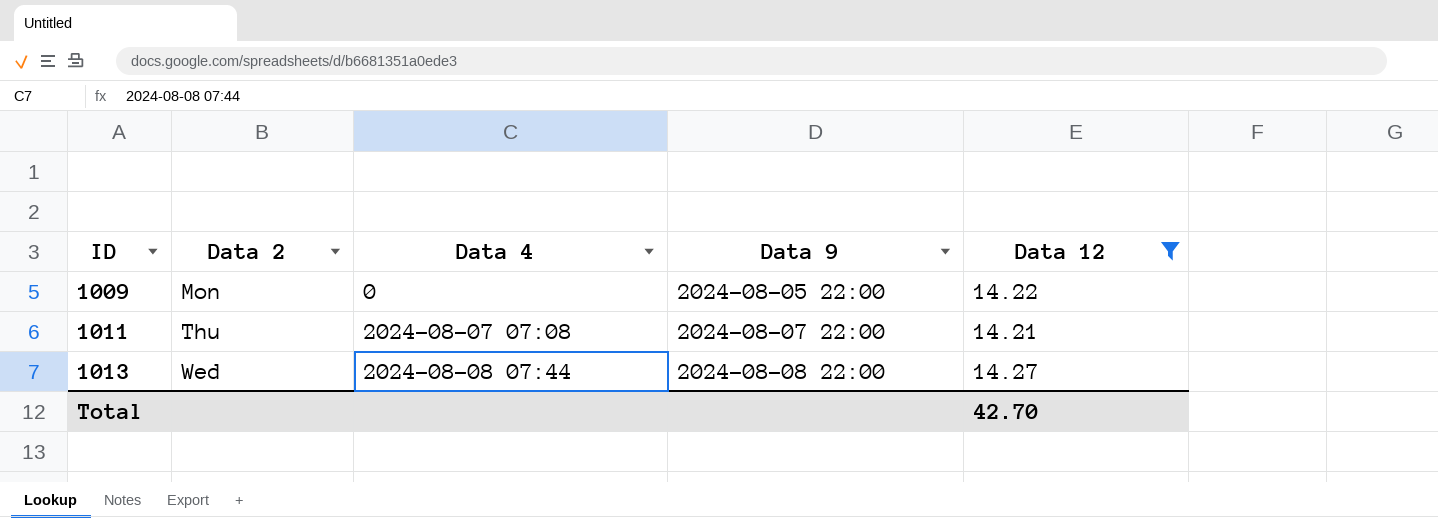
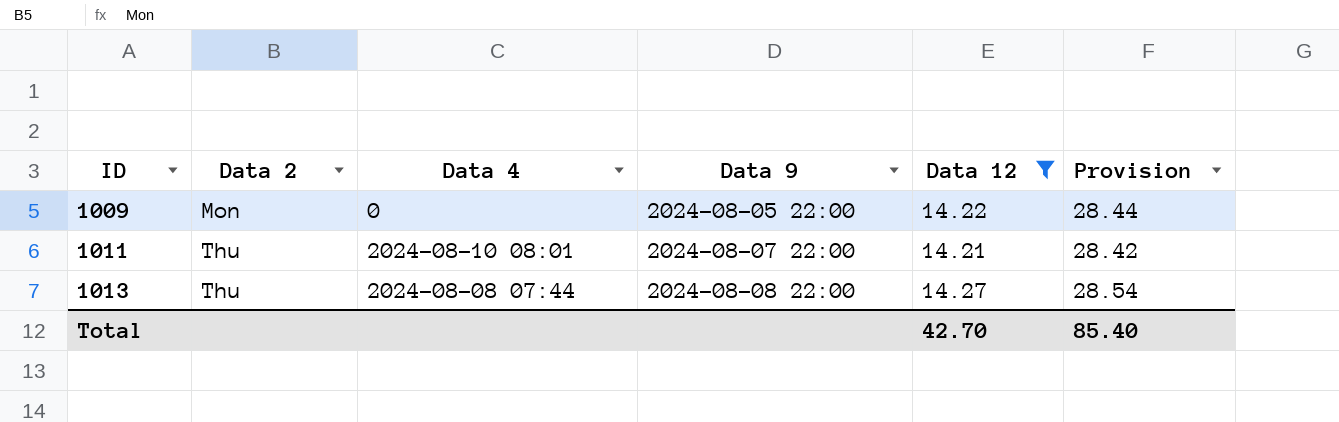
column Provision | formula: none -> [Data 12] * 2
1011 | Data 4: 2024-08-07 07:08 -> 2024-08-10 08:01
1013 | Data 2: Wed -> Thu

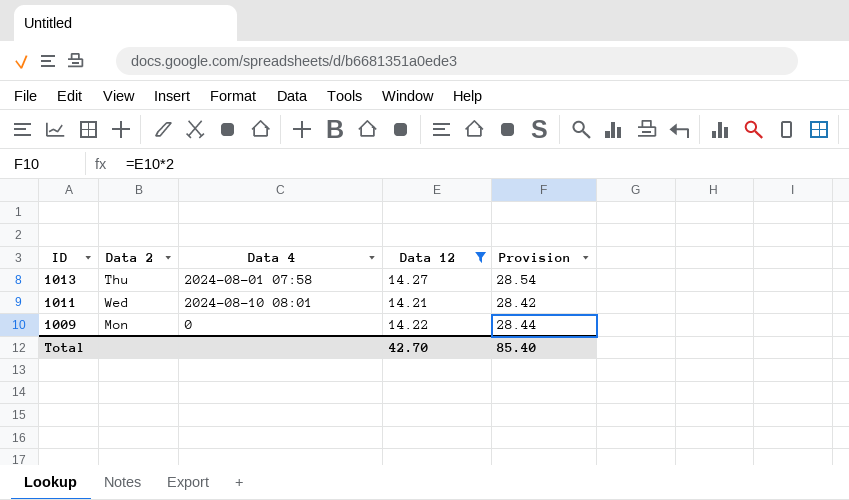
row order: ID ascending -> ID descending
column Data 9 | position: 4 -> none
1013 | Data 4: 2024-08-08 07:44 -> 2024-08-01 07:58
1011 | Data 2: Thu -> Wed

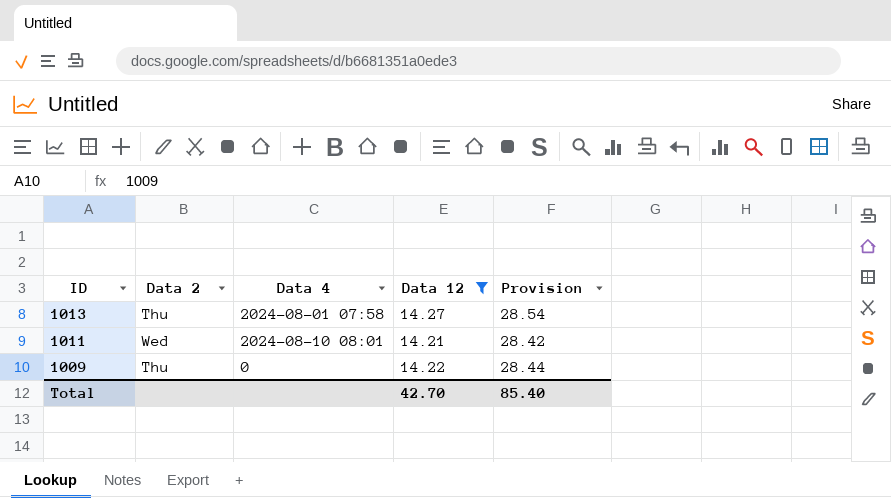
1009 | Data 2: Mon -> Thu

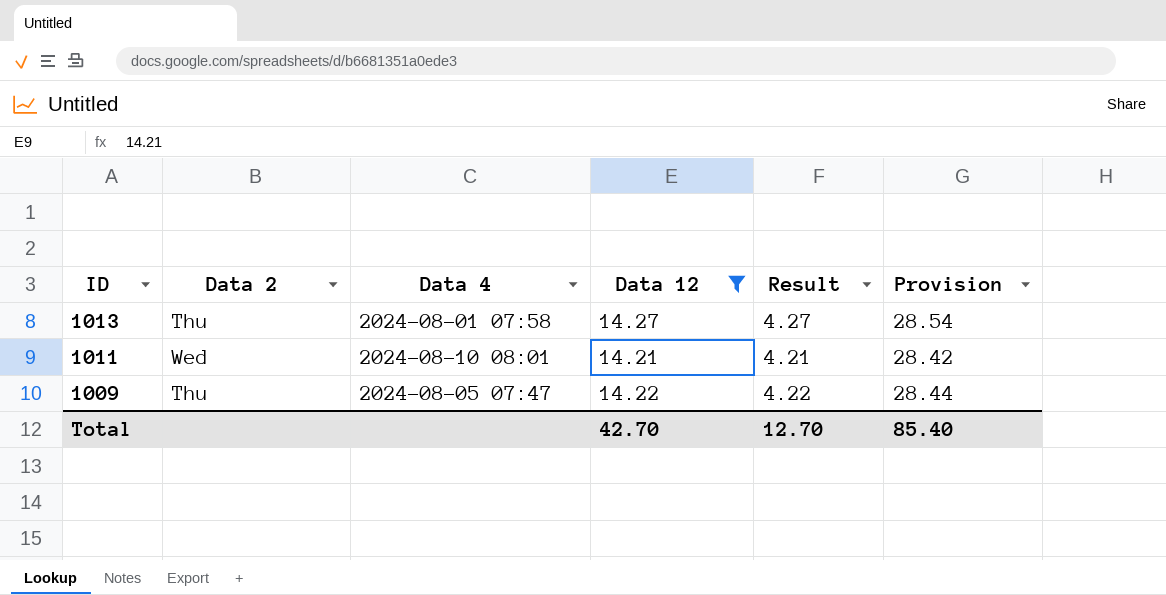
column Result | formula: none -> [Data 12] - 10
1009 | Data 4: 0 -> 2024-08-05 07:47

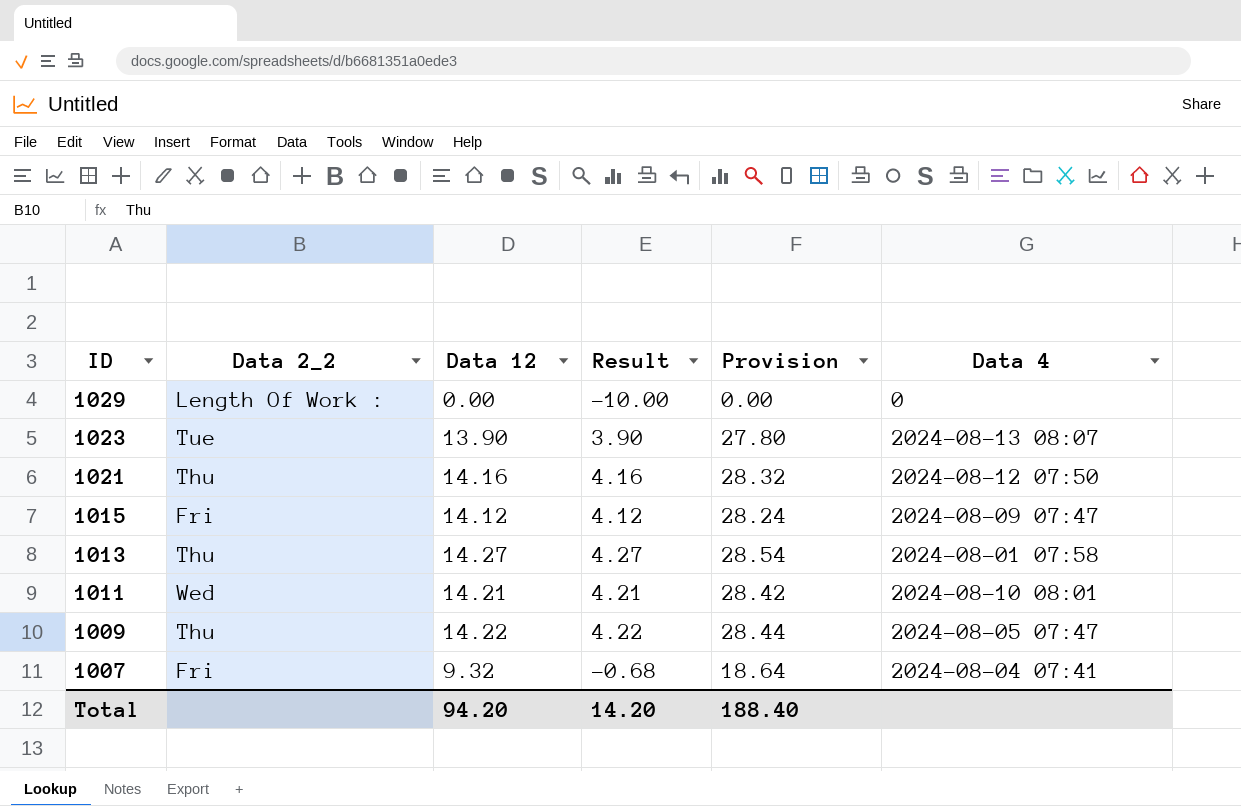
filter: Data 12 >= 14.21 -> none
column name: Data 2 -> Data 2_2
column Data 4 | position: 3 -> 6
Total | Data 12: 42.70 -> 94.20
Total | Result: 12.70 -> 14.20
Total | Provision: 85.40 -> 188.40

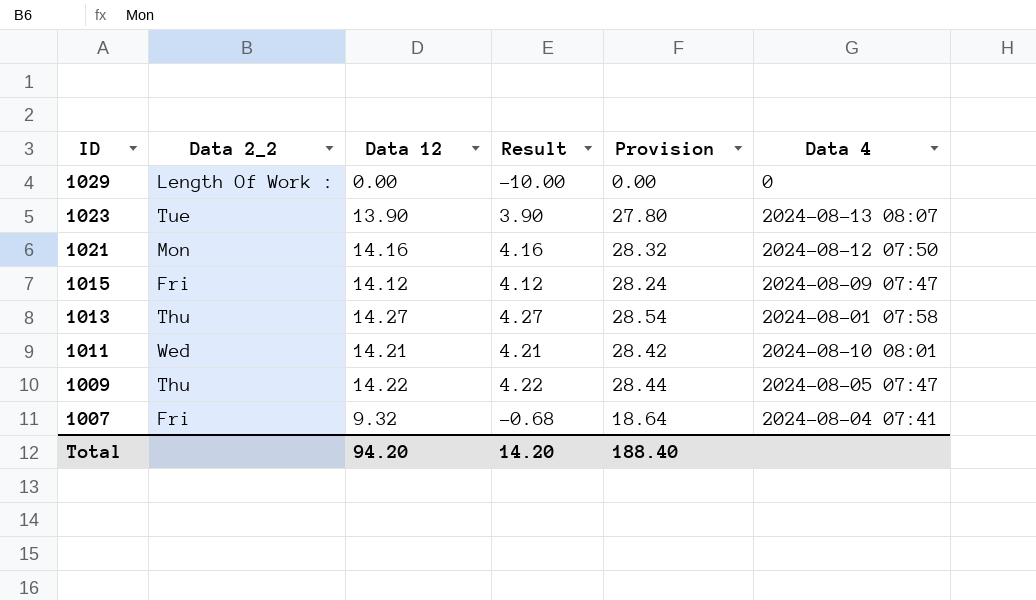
1021 | Data 2_2: Thu -> Mon

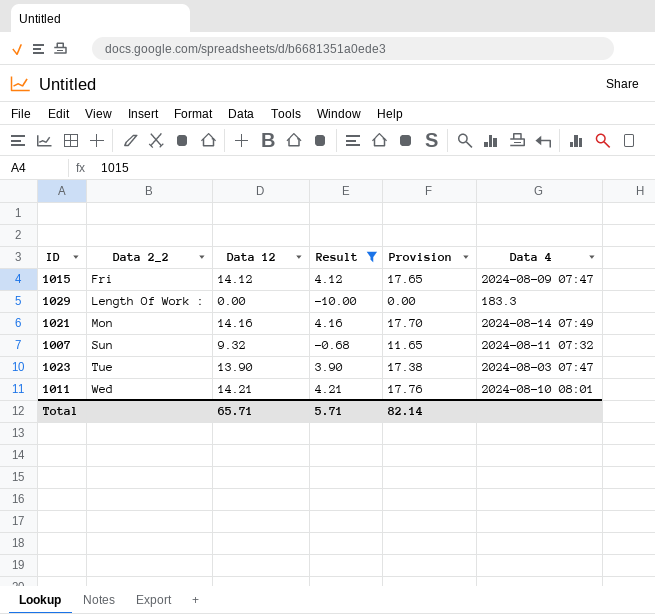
filter: none -> Result <= 4.21
row order: ID descending -> Data 2_2 ascending
column Provision | formula: [Data 12] * 2 -> [Data 12] * 1.25
1029 | Data 4: 0 -> 183.3
1021 | Data 4: 2024-08-12 07:50 -> 2024-08-14 07:49
1007 | Data 2_2: Fri -> Sun
1007 | Data 4: 2024-08-04 07:41 -> 2024-08-11 07:32
1023 | Data 4: 2024-08-13 08:07 -> 2024-08-03 07:47
Total | Data 12: 94.20 -> 65.71
Total | Result: 14.20 -> 5.71
Total | Provision: 188.40 -> 82.14

